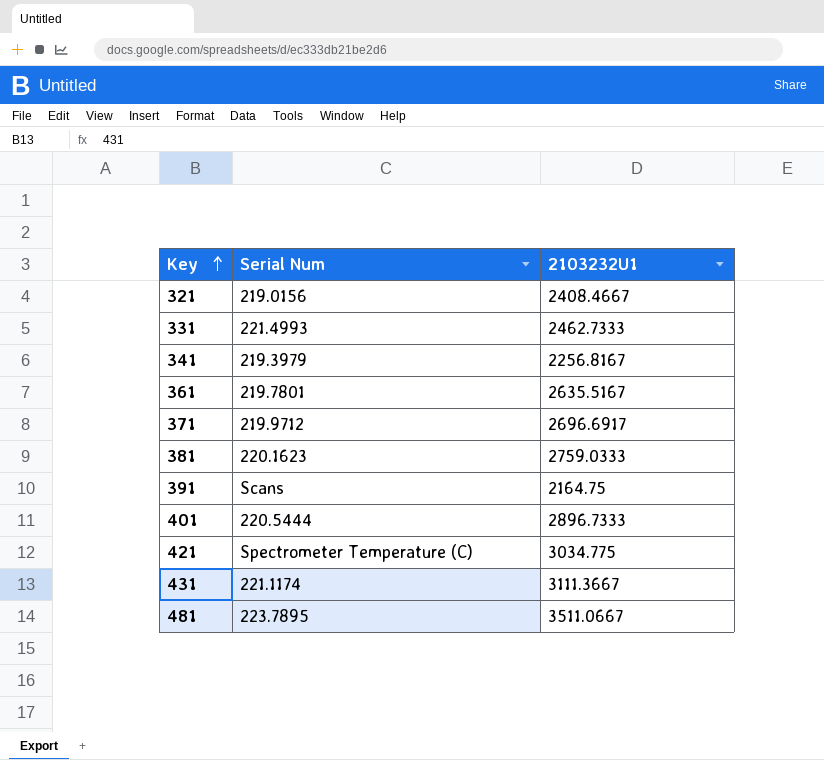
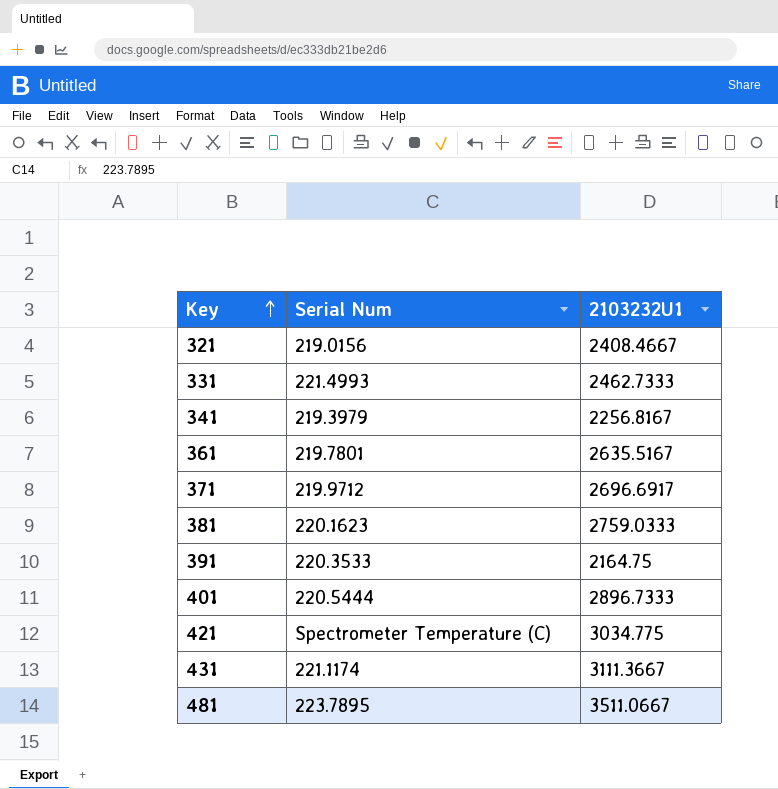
391 | Serial Num: Scans -> 220.3533

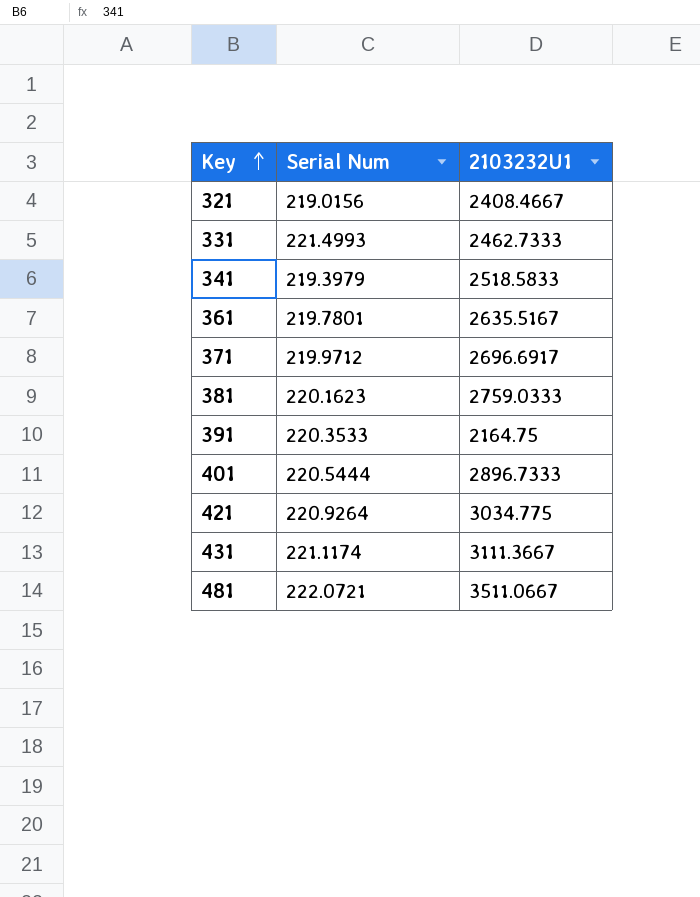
341 | 2103232U1: 2256.8167 -> 2518.5833
421 | Serial Num: Spectrometer Temperature (C) -> 220.9264
481 | Serial Num: 223.7895 -> 222.0721

